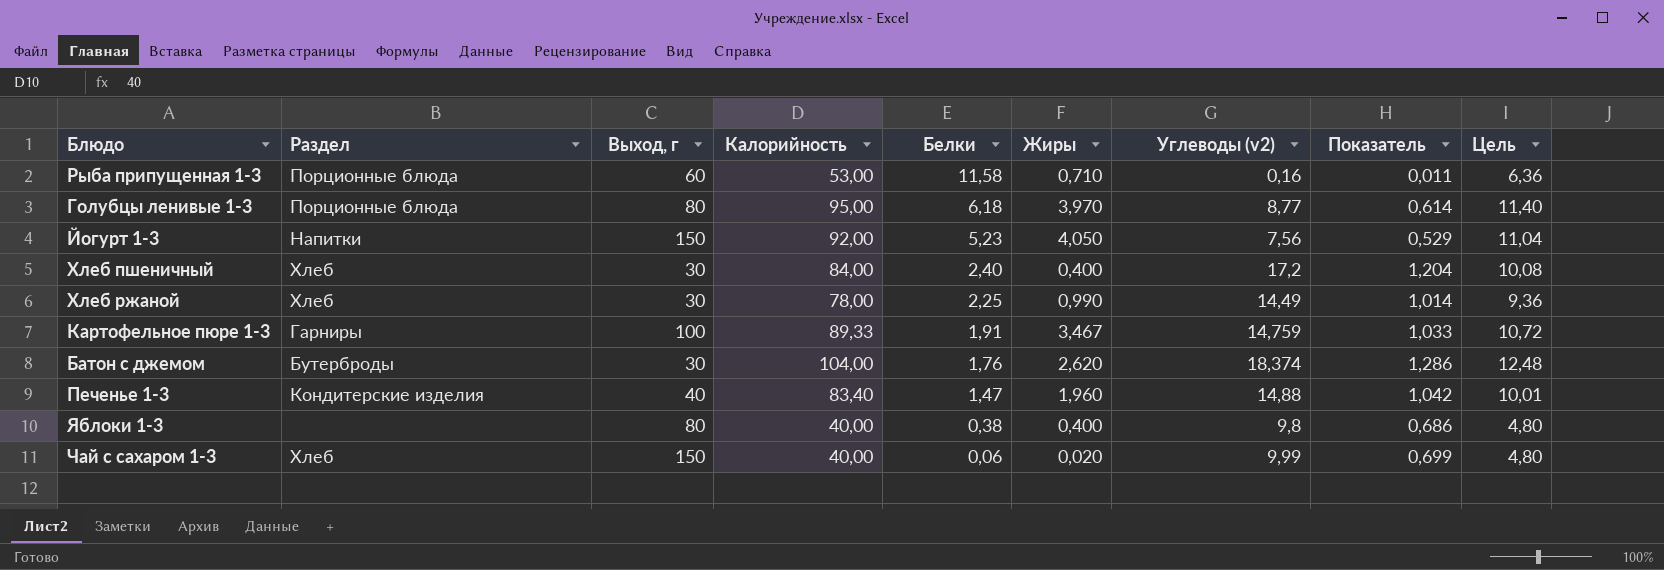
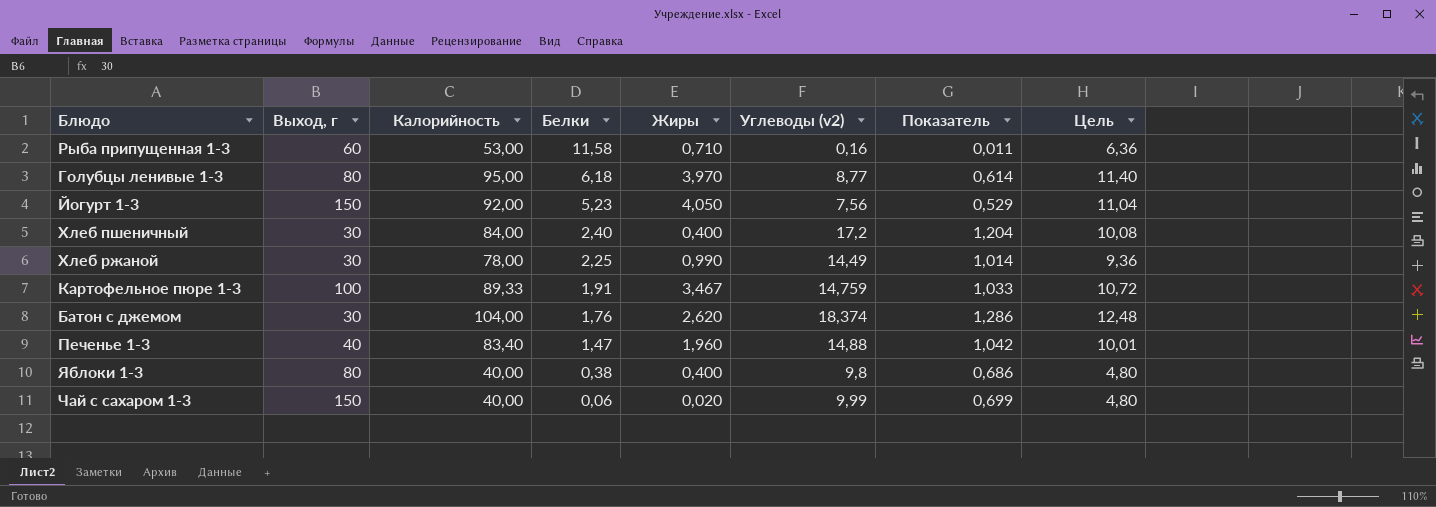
column Раздел | position: 2 -> none

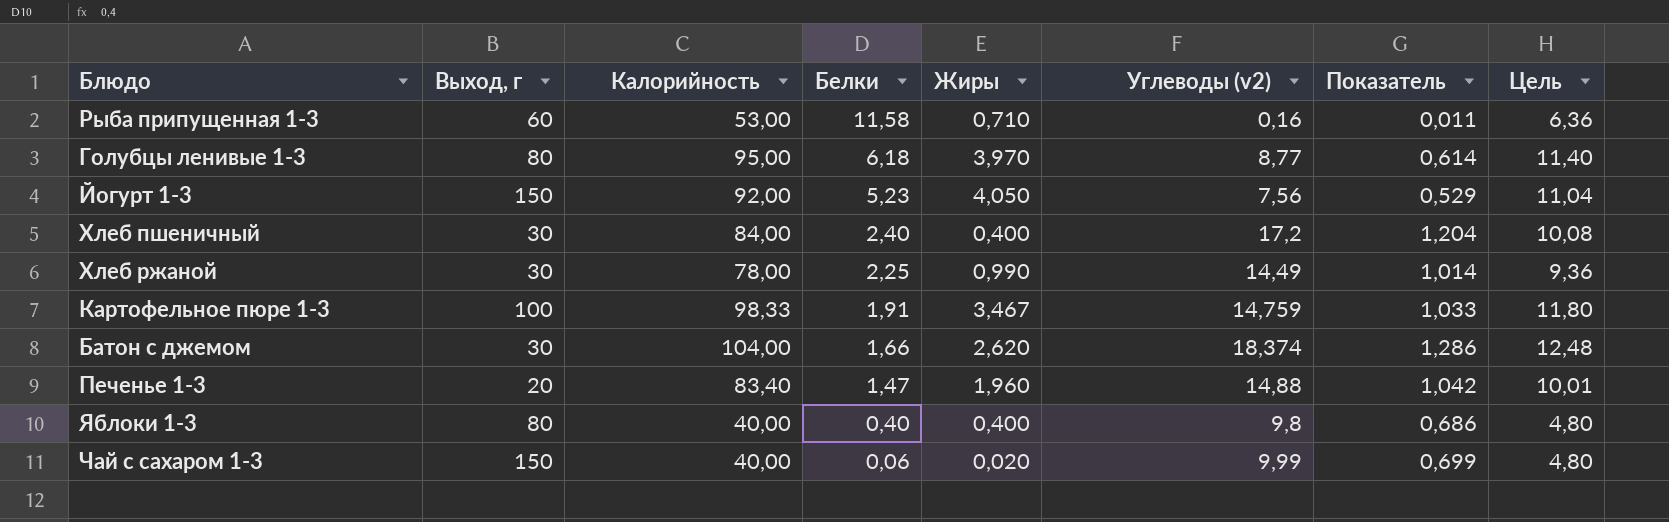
Картофельное пюре 1-3 | Калорийность: 89,33 -> 98,33
Картофельное пюре 1-3 | Цель: 10,72 -> 11,80
Батон с джемом | Белки: 1,76 -> 1,66
Печенье 1-3 | Выход, г: 40 -> 20
Яблоки 1-3 | Белки: 0,38 -> 0,40

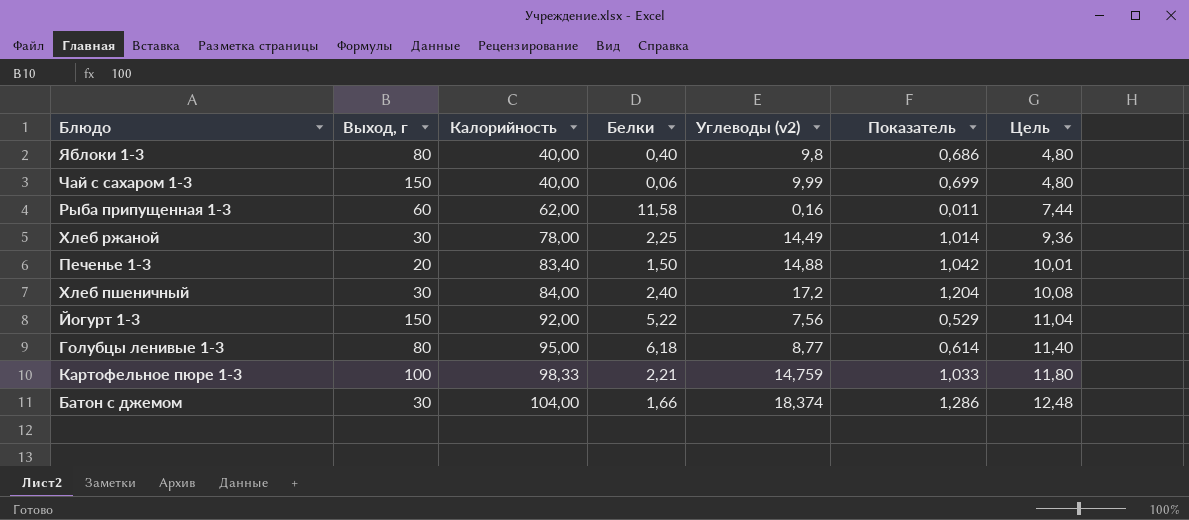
row order: Белки descending -> Калорийность ascending
column Жиры | position: 5 -> none
Рыба припущенная 1-3 | Калорийность: 53,00 -> 62,00
Рыба припущенная 1-3 | Цель: 6,36 -> 7,44
Печенье 1-3 | Белки: 1,47 -> 1,50
Йогурт 1-3 | Белки: 5,23 -> 5,22
Картофельное пюре 1-3 | Белки: 1,91 -> 2,21

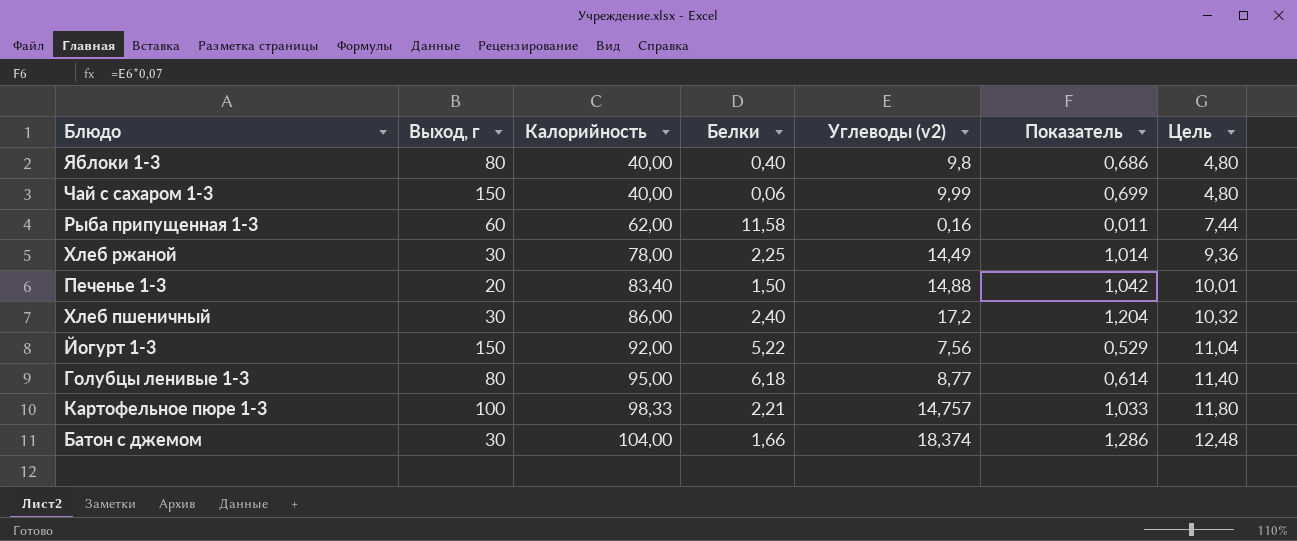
Хлеб пшеничный | Калорийность: 84,00 -> 86,00
Хлеб пшеничный | Цель: 10,08 -> 10,32
Картофельное пюре 1-3 | Углеводы (v2): 14,759 -> 14,757

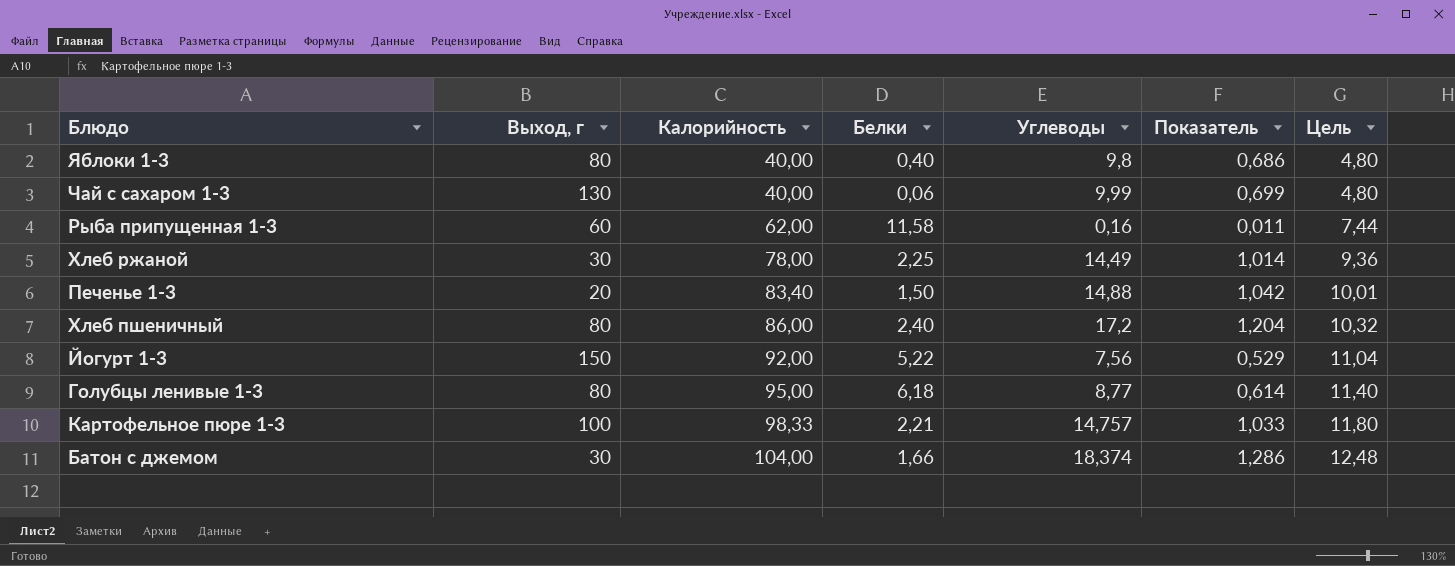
column name: Углеводы (v2) -> Углеводы
Чай с сахаром 1-3 | Выход, г: 150 -> 130
Хлеб пшеничный | Выход, г: 30 -> 80

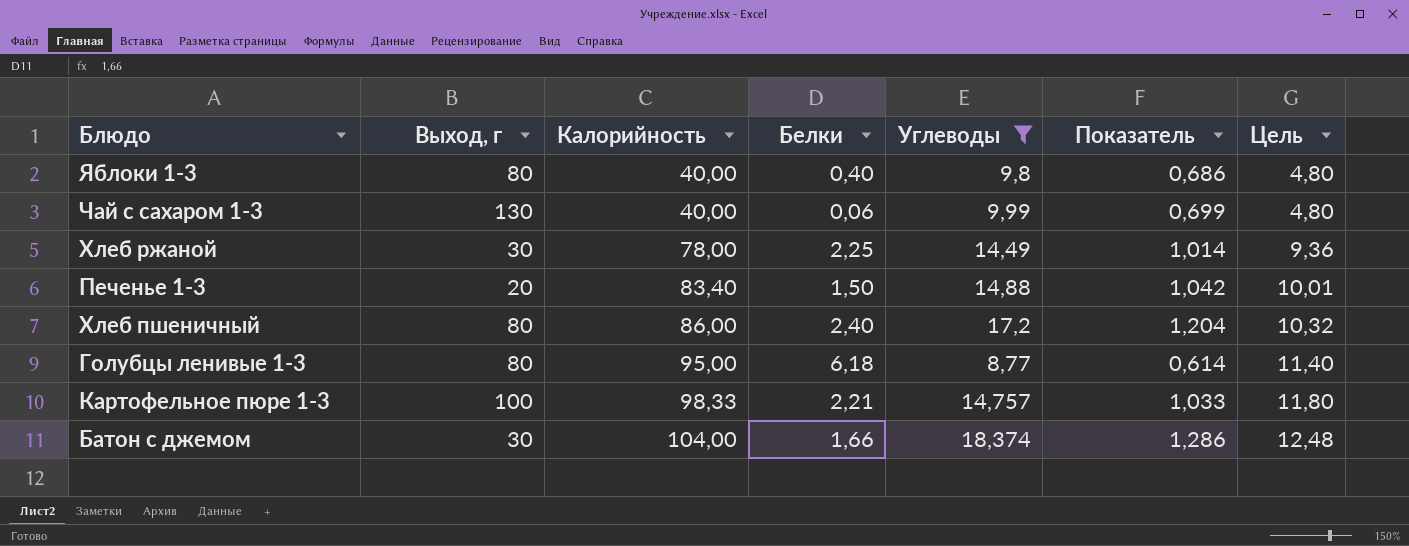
filter: none -> Углеводы >= 8,77

